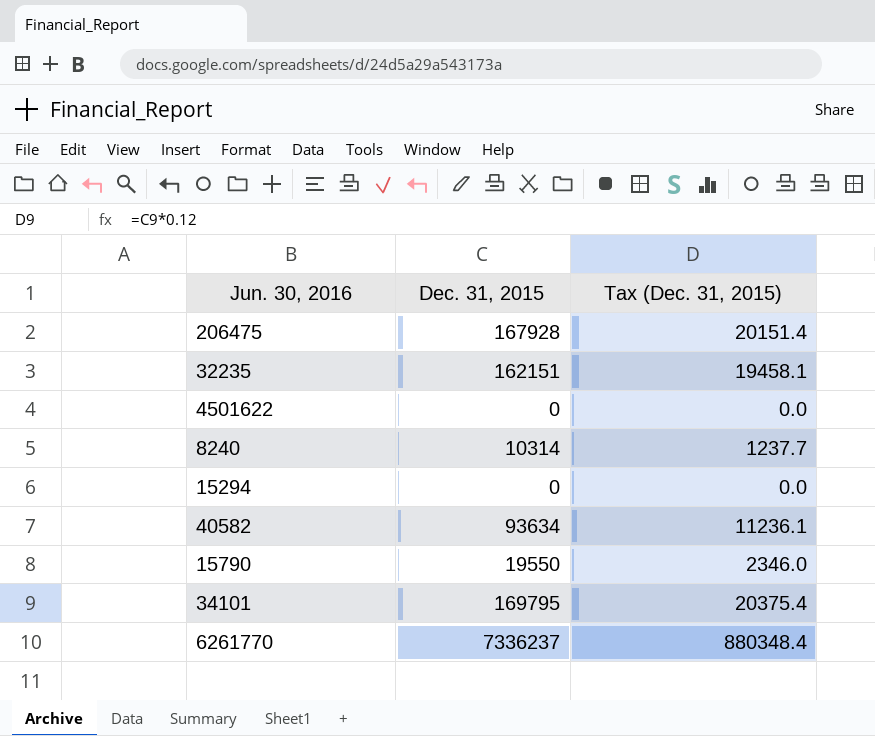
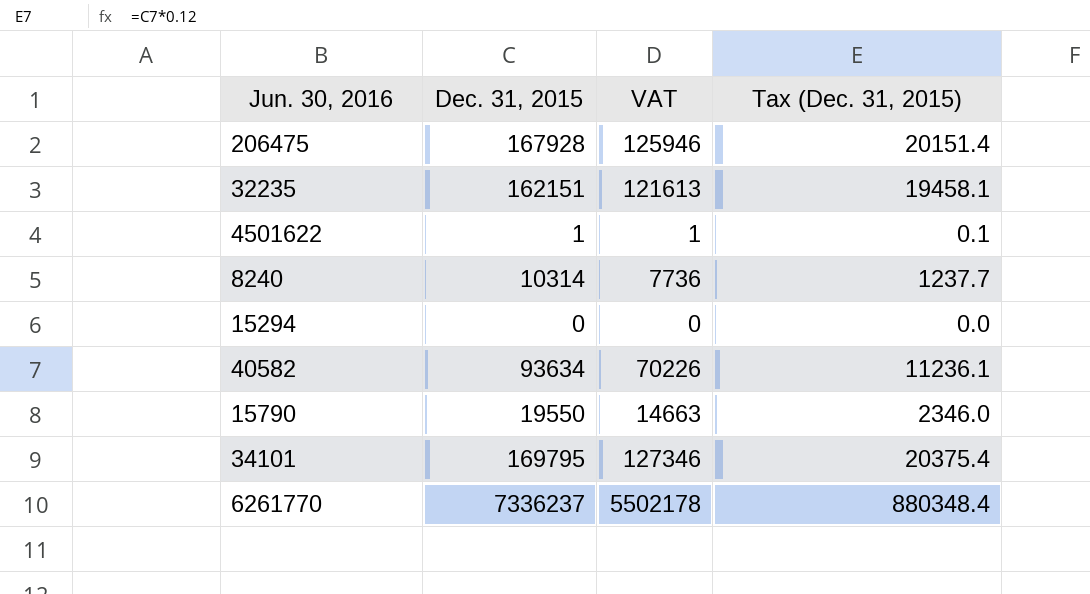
column VAT | formula: none -> [Dec. 31, 2015] * 0.75
4501622 | Dec. 31, 2015: 0 -> 1
4501622 | Tax (Dec. 31, 2015): 0.0 -> 0.1

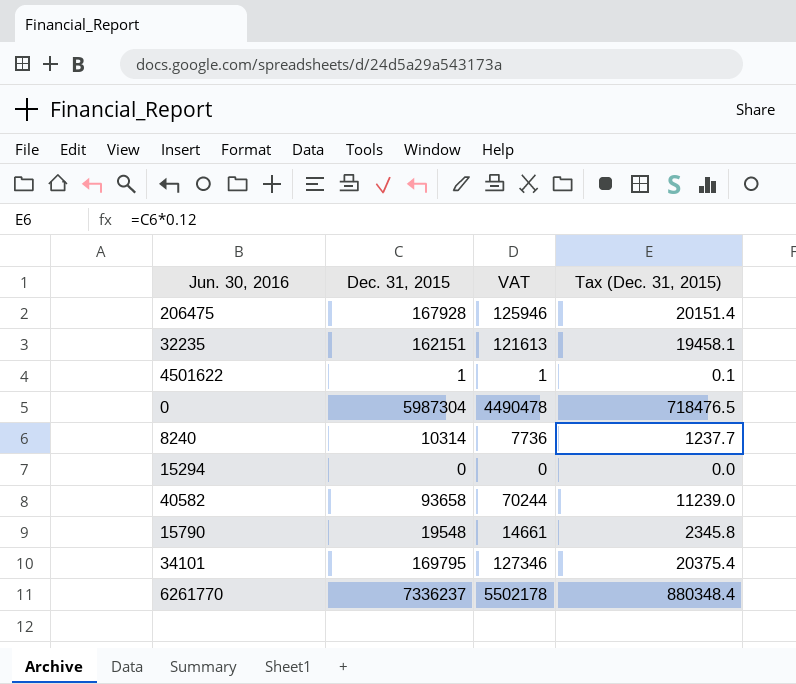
row 0: none -> 5987304 | 4490478 | 718476.5
40582 | Dec. 31, 2015: 93634 -> 93658
40582 | VAT: 70226 -> 70244
40582 | Tax (Dec. 31, 2015): 11236.1 -> 11239.0
15790 | Dec. 31, 2015: 19550 -> 19548
15790 | VAT: 14663 -> 14661
15790 | Tax (Dec. 31, 2015): 2346.0 -> 2345.8

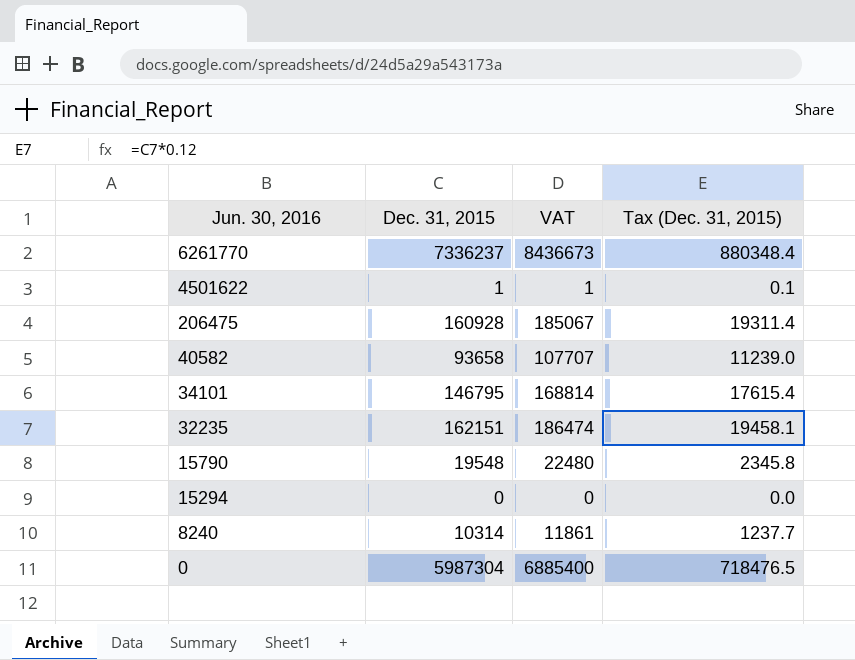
row order: none -> Jun. 30, 2016 descending
column VAT | formula: [Dec. 31, 2015] * 0.75 -> [Dec. 31, 2015] * 1.15
206475 | Dec. 31, 2015: 167928 -> 160928
206475 | Tax (Dec. 31, 2015): 20151.4 -> 19311.4
34101 | Dec. 31, 2015: 169795 -> 146795
34101 | Tax (Dec. 31, 2015): 20375.4 -> 17615.4

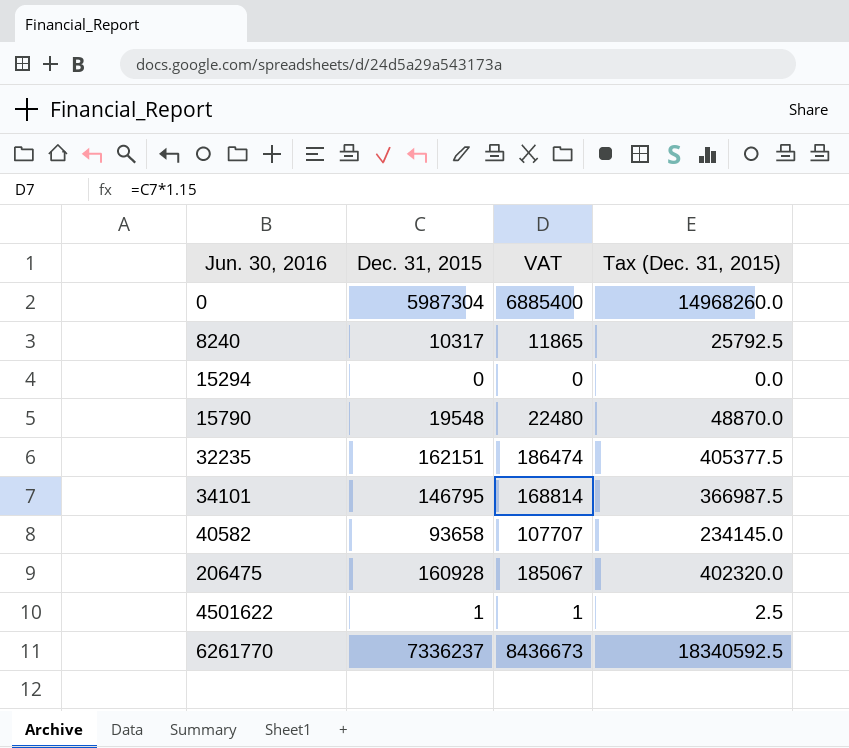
row order: Jun. 30, 2016 descending -> Jun. 30, 2016 ascending
column Tax (Dec. 31, 2015) | formula: [Dec. 31, 2015] * 0.12 -> [Dec. 31, 2015] * 2.5
8240 | Dec. 31, 2015: 10314 -> 10317
8240 | VAT: 11861 -> 11865

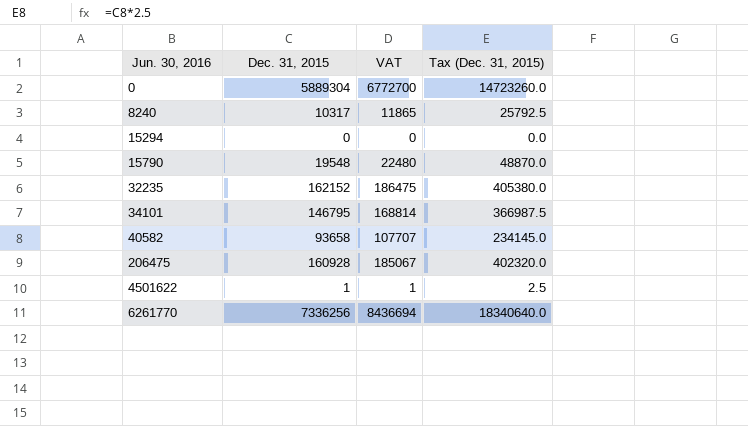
0 | Dec. 31, 2015: 5987304 -> 5889304
0 | VAT: 6885400 -> 6772700
0 | Tax (Dec. 31, 2015): 14968260.0 -> 14723260.0
32235 | Dec. 31, 2015: 162151 -> 162152
32235 | VAT: 186474 -> 186475
32235 | Tax (Dec. 31, 2015): 405377.5 -> 405380.0
6261770 | Dec. 31, 2015: 7336237 -> 7336256
6261770 | VAT: 8436673 -> 8436694
6261770 | Tax (Dec. 31, 2015): 18340592.5 -> 18340640.0

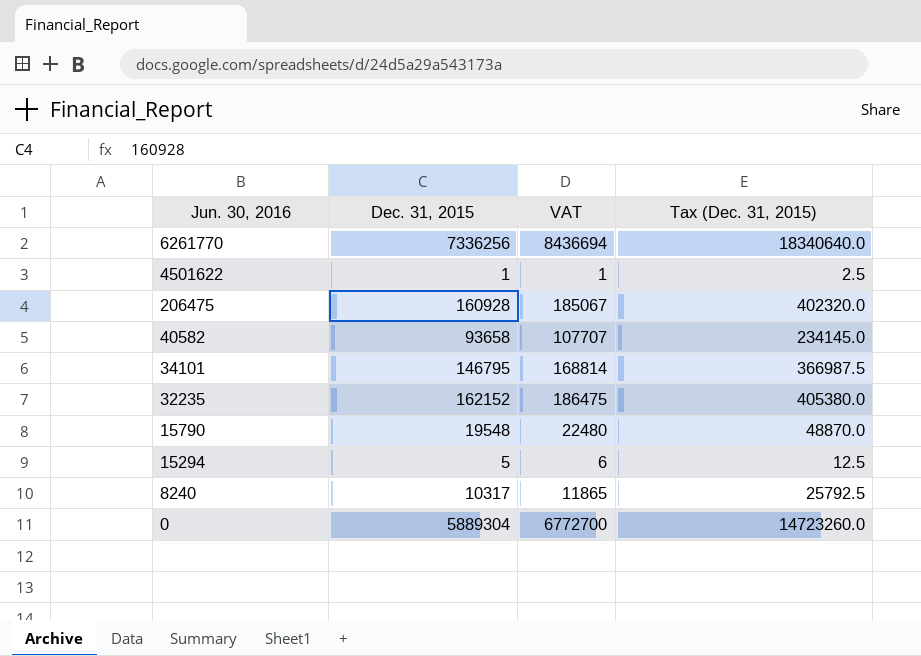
row order: Jun. 30, 2016 ascending -> Jun. 30, 2016 descending
15294 | Dec. 31, 2015: 0 -> 5
15294 | VAT: 0 -> 6
15294 | Tax (Dec. 31, 2015): 0.0 -> 12.5

